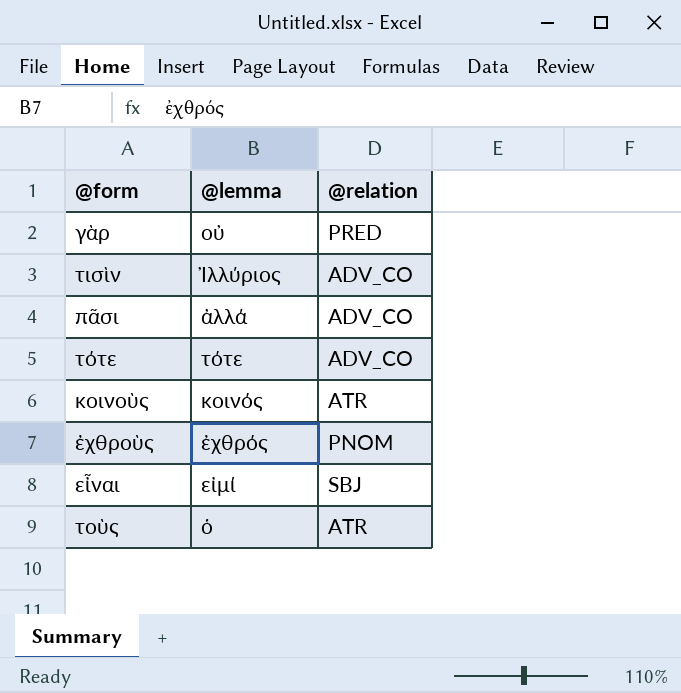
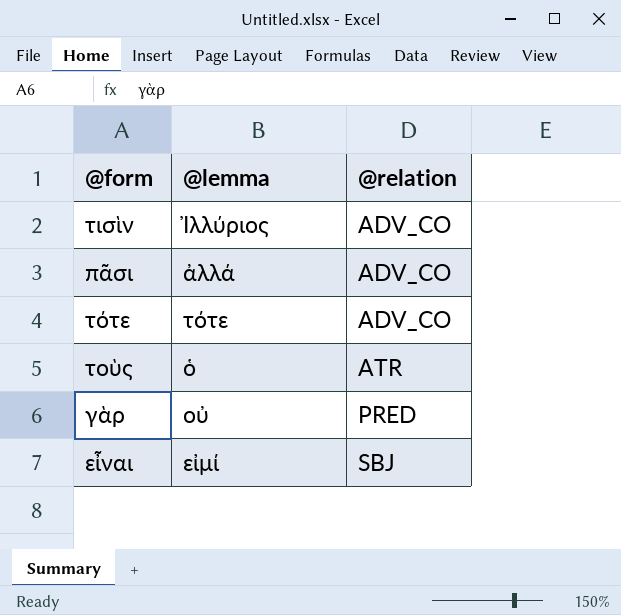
row order: none -> @relation ascending
row κοινοὺς: κοινός | ATR -> none
row ἐχθροὺς: ἐχθρός | PNOM -> none

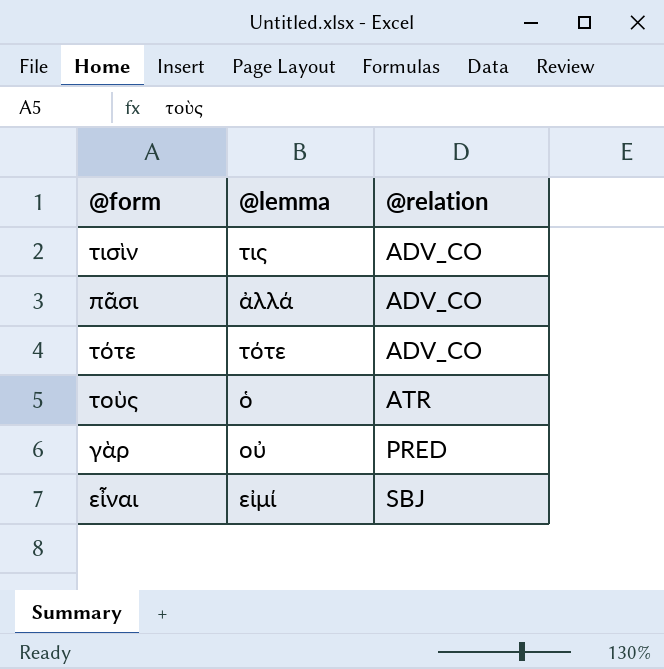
τισὶν | @lemma: Ἰλλύριος -> τις

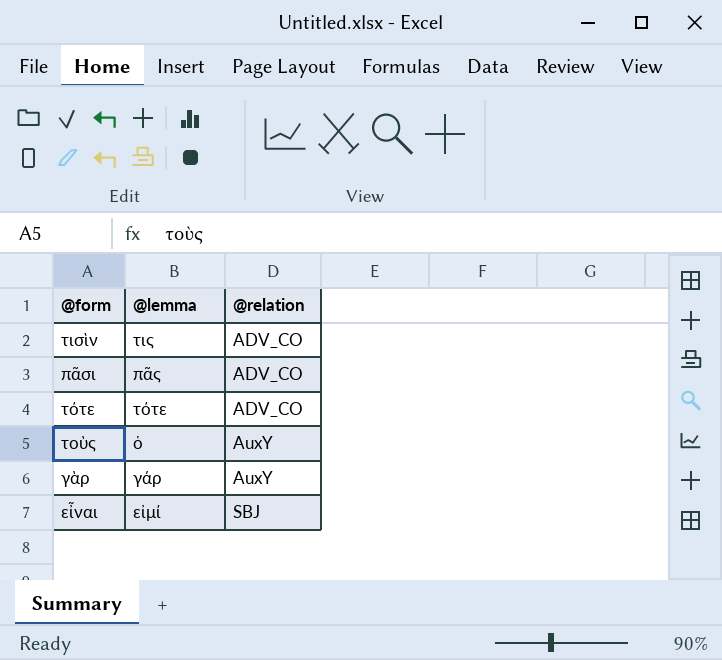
πᾶσι | @lemma: ἀλλά -> πᾶς
τοὺς | @relation: ATR -> AuxY
γὰρ | @lemma: οὐ -> γάρ
γὰρ | @relation: PRED -> AuxY

